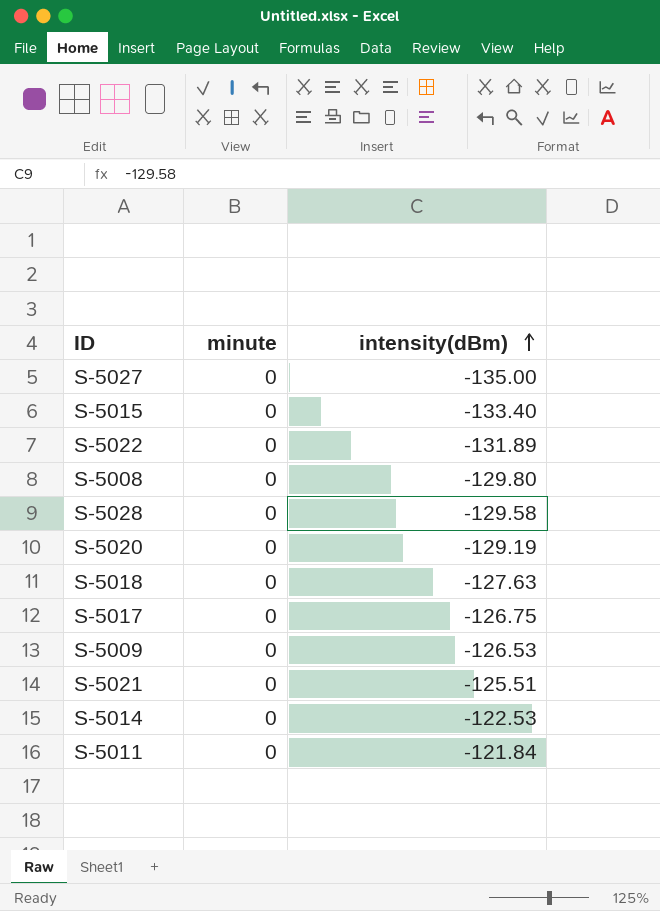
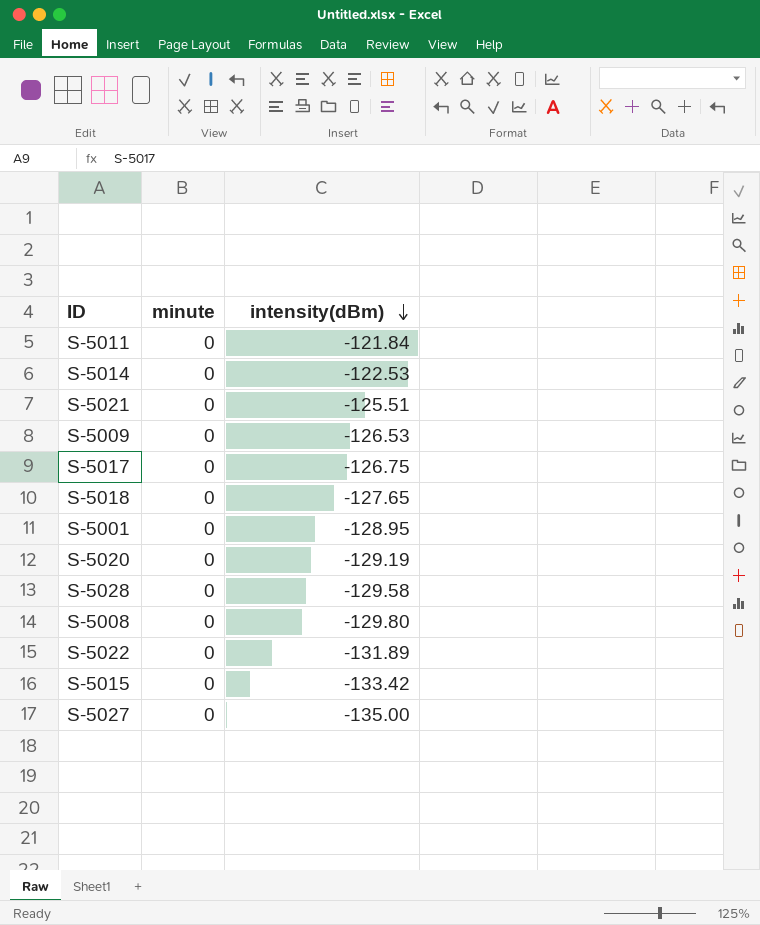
row order: intensity(dBm) ascending -> intensity(dBm) descending
S-5018 | intensity(dBm): -127.63 -> -127.65
row S-5001: none -> 0 | -128.95
S-5015 | intensity(dBm): -133.40 -> -133.42

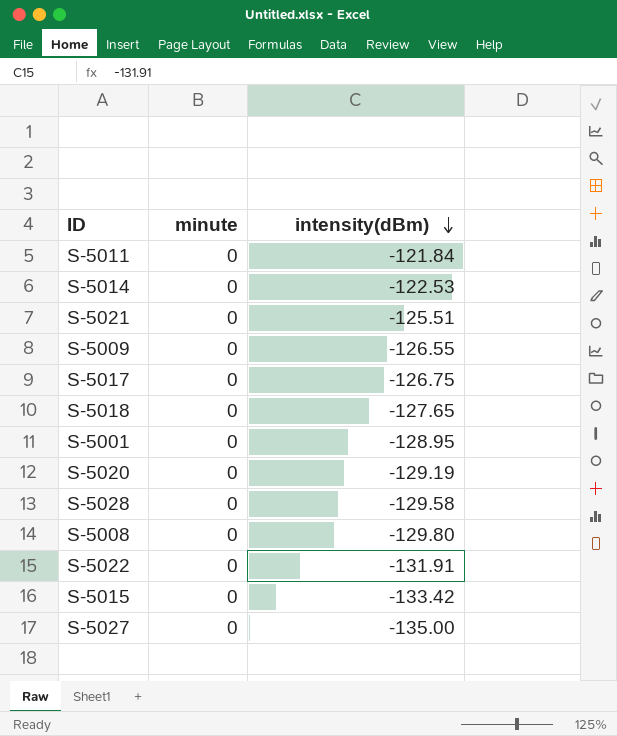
S-5009 | intensity(dBm): -126.53 -> -126.55
S-5022 | intensity(dBm): -131.89 -> -131.91

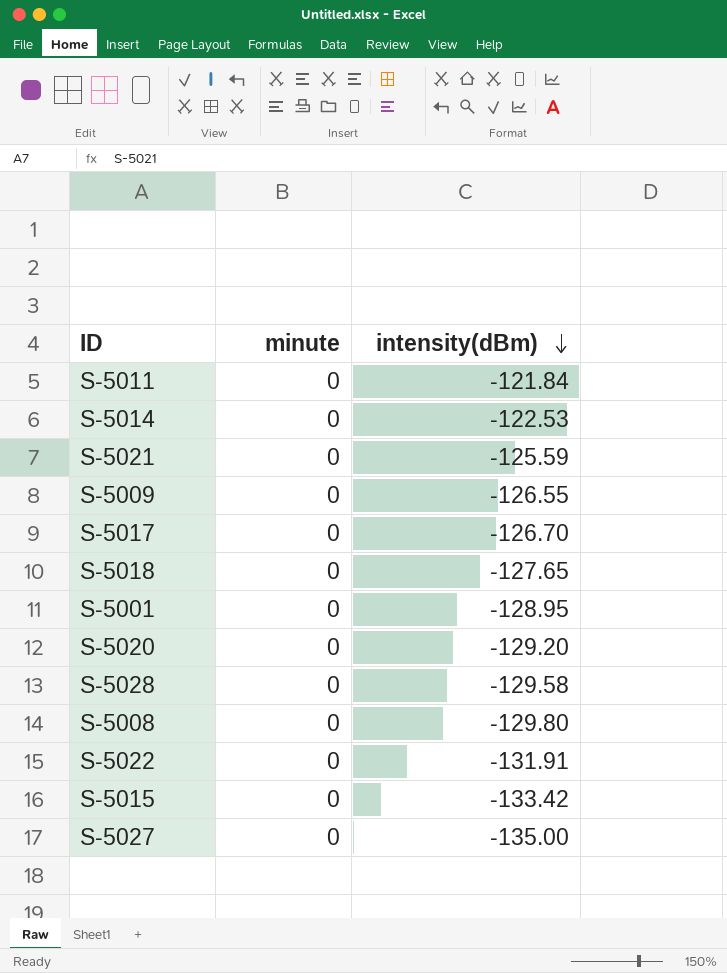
S-5021 | intensity(dBm): -125.51 -> -125.59
S-5017 | intensity(dBm): -126.75 -> -126.70
S-5020 | intensity(dBm): -129.19 -> -129.20

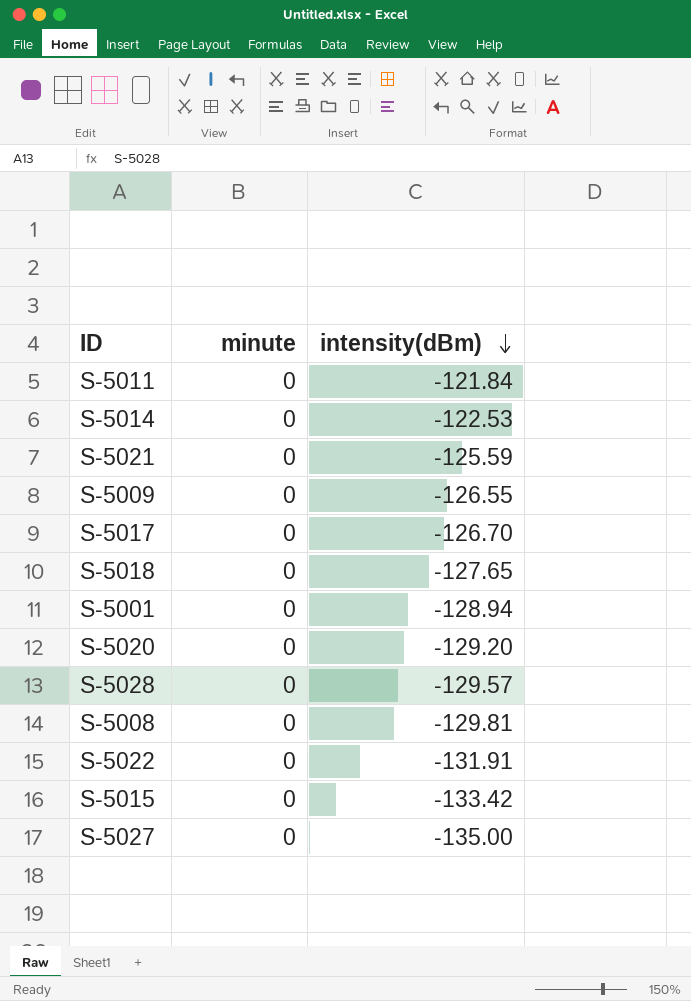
S-5001 | intensity(dBm): -128.95 -> -128.94
S-5028 | intensity(dBm): -129.58 -> -129.57
S-5008 | intensity(dBm): -129.80 -> -129.81

